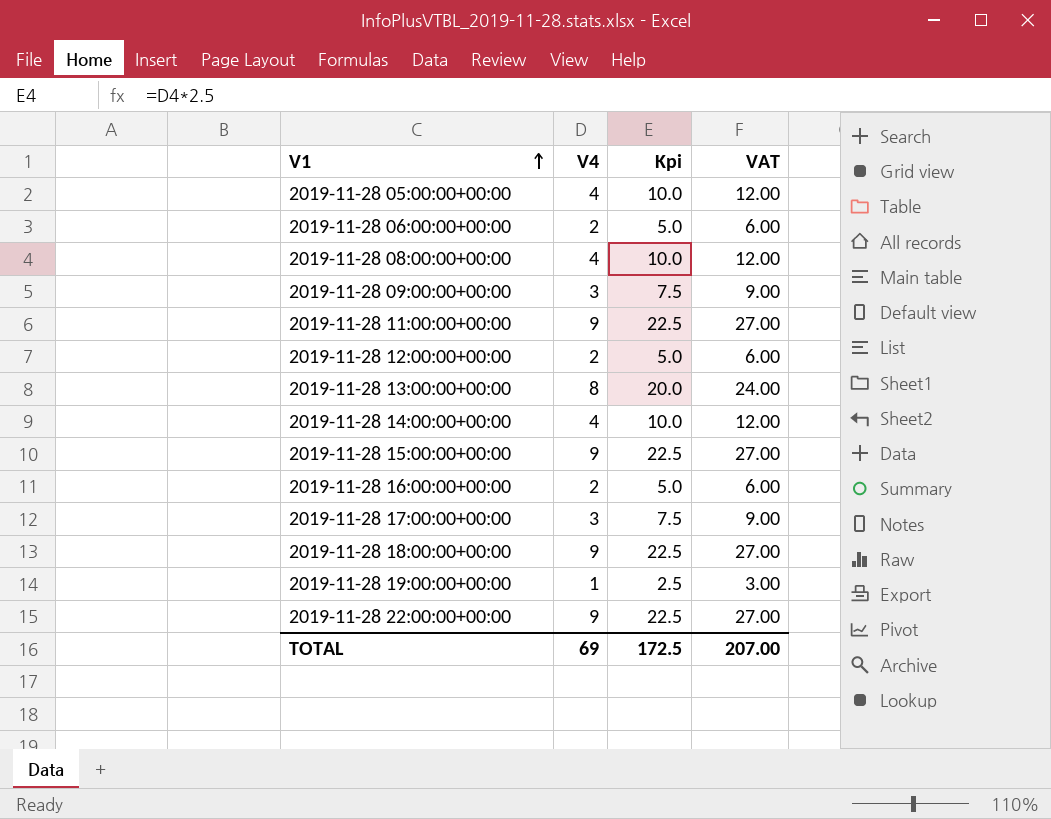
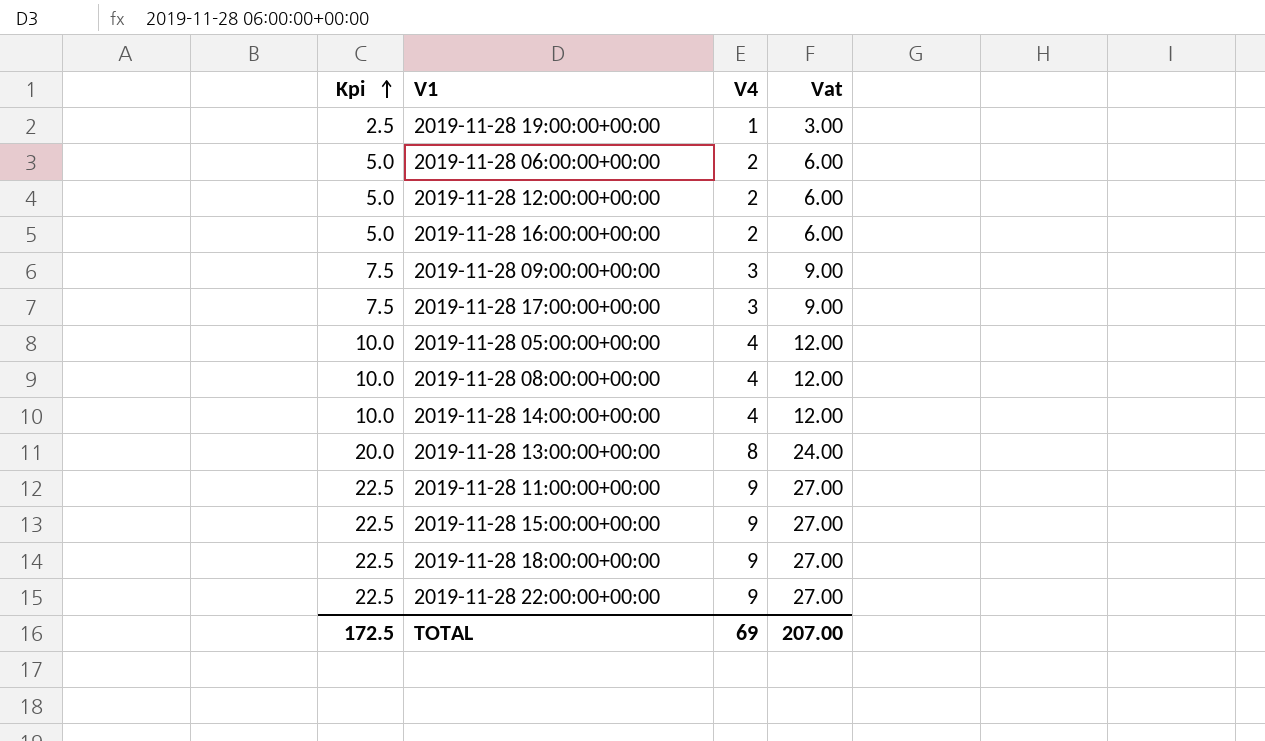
row order: V1 ascending -> Kpi ascending
column Kpi | position: 3 -> 1
column name: VAT -> Vat

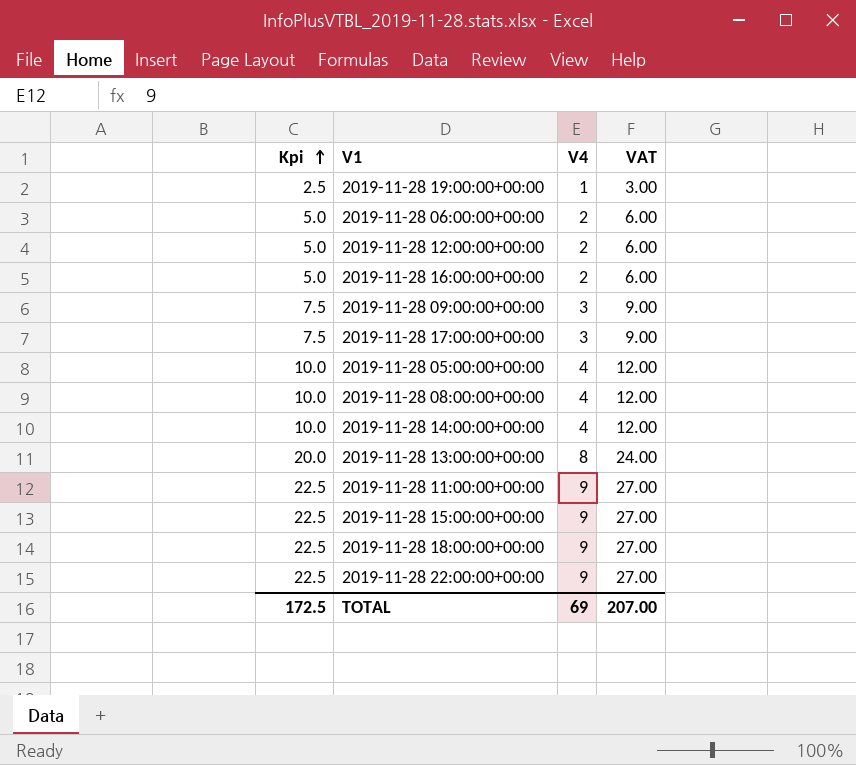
column name: Vat -> VAT

